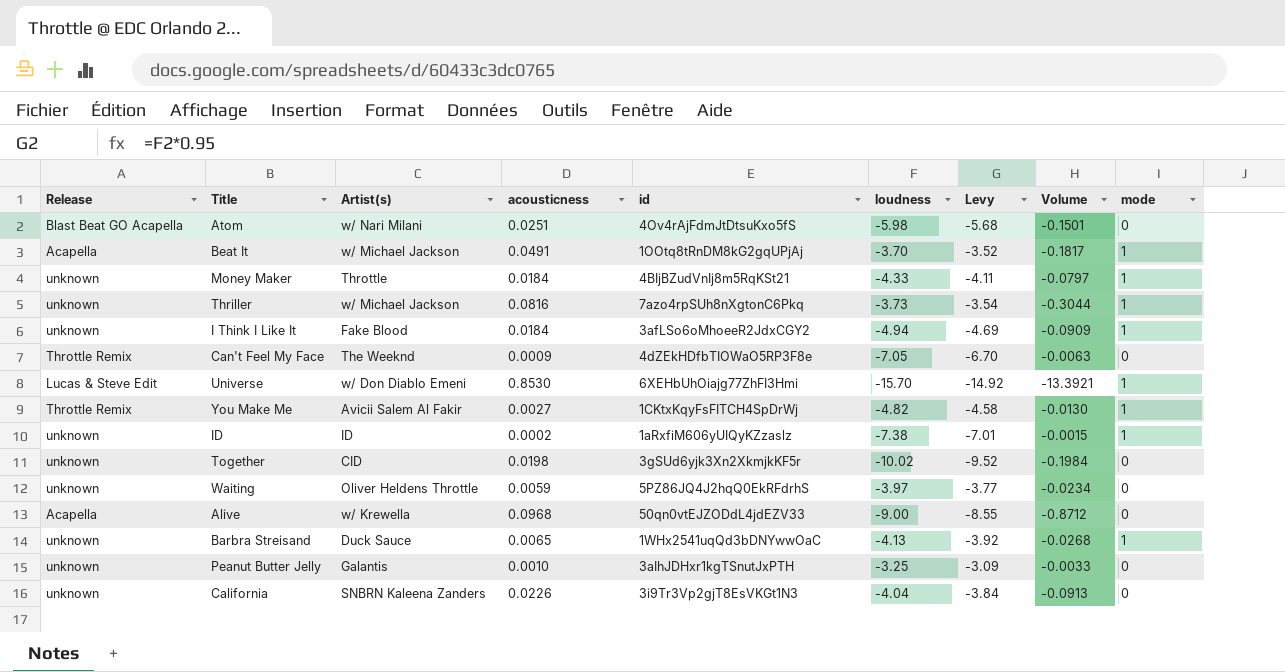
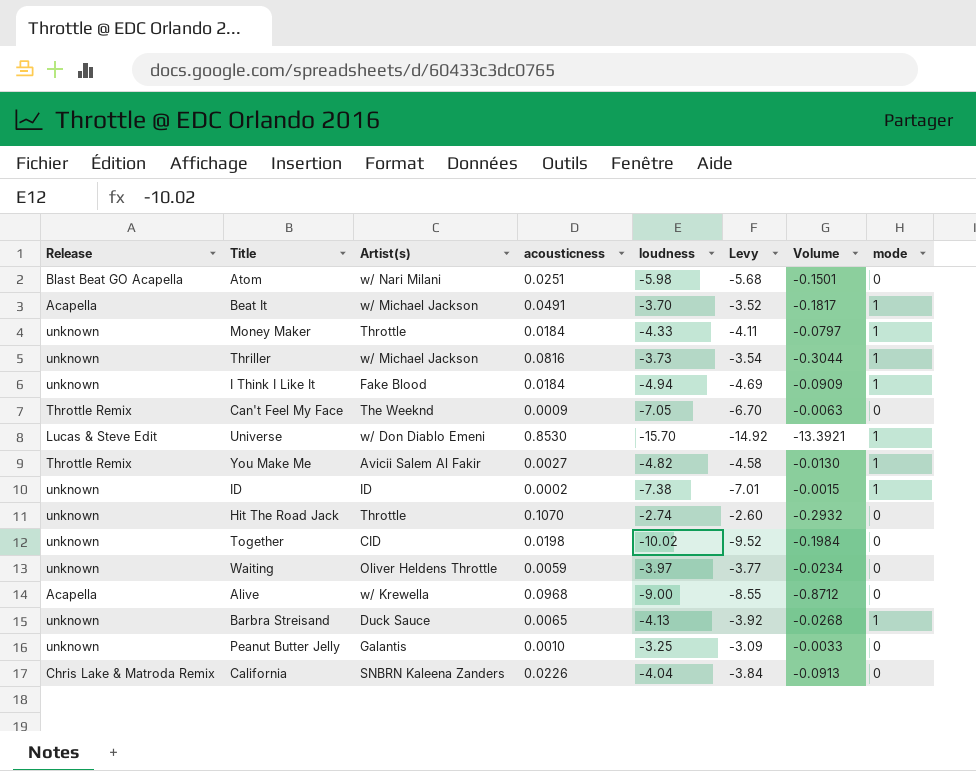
column id | position: 5 -> none
row Hit The Road Jack: none -> unknown | Throttle | 0.1070 | -2.74 | -2.60 | -0.2932 | 0
California | Release: unknown -> Chris Lake & Matroda Remix

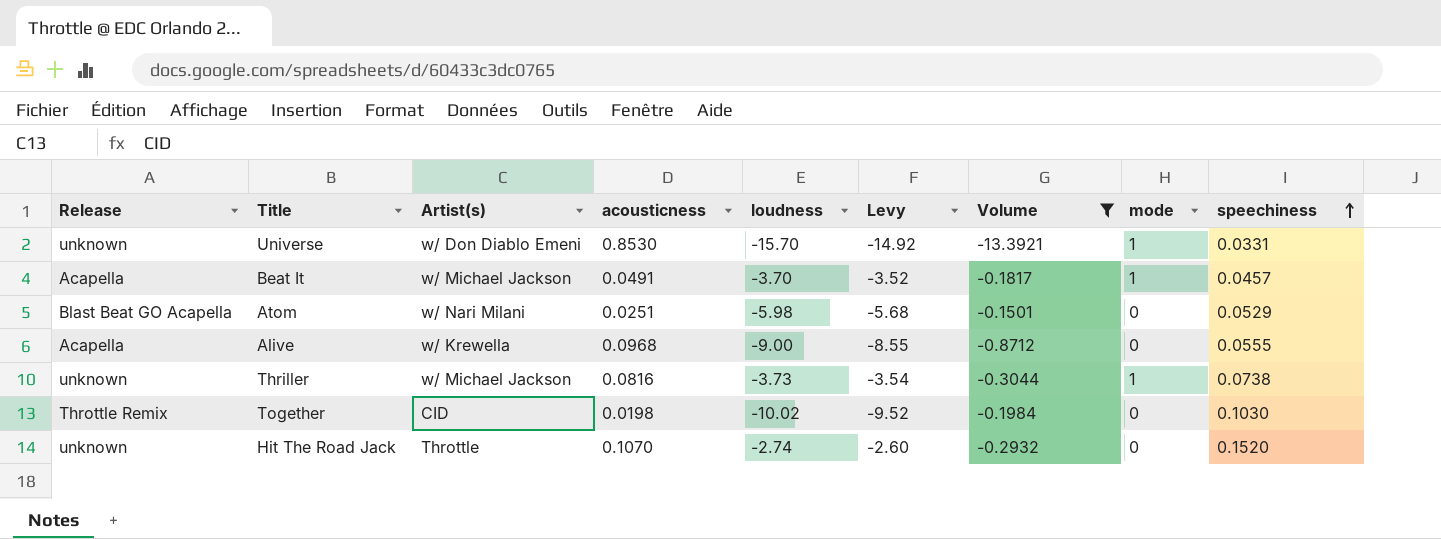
filter: none -> Volume <= -0.1501
row order: none -> speechiness ascending
column speechiness | position: none -> 9
Universe | Release: Lucas & Steve Edit -> unknown
Together | Release: unknown -> Throttle Remix

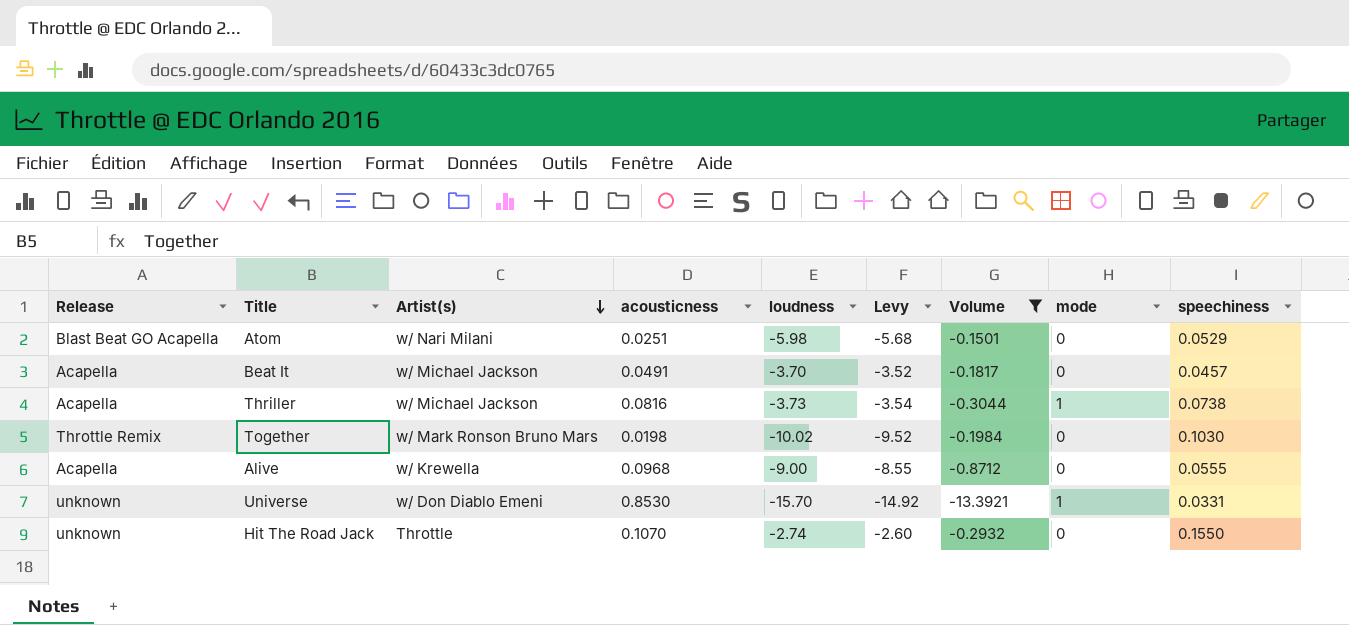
row order: speechiness ascending -> Artist(s) descending
Beat It | mode: 1 -> 0
Thriller | Release: unknown -> Acapella
Together | Artist(s): CID -> w/ Mark Ronson Bruno Mars
Hit The Road Jack | speechiness: 0.1520 -> 0.1550

